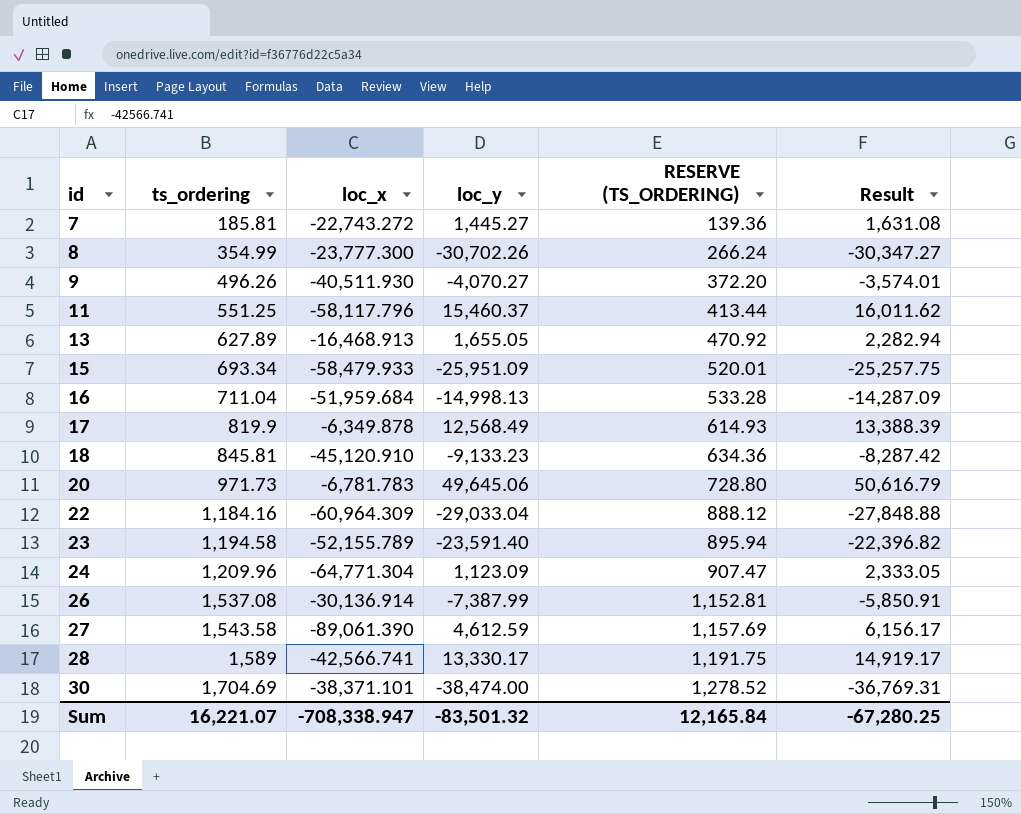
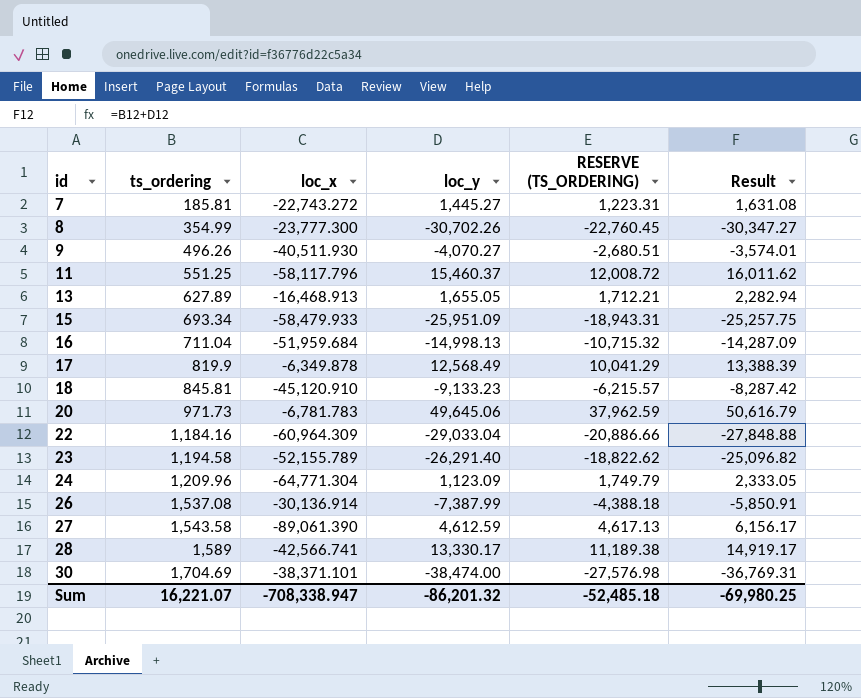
column RESERVE (TS_ORDERING) | formula: [ts_ordering] * 0.75 -> [Result] * 0.75
23 | loc_y: -23,591.40 -> -26,291.40
23 | Result: -22,396.82 -> -25,096.82
Sum | loc_y: -83,501.32 -> -86,201.32
Sum | RESERVE (TS_ORDERING): 12,165.84 -> -52,485.18
Sum | Result: -67,280.25 -> -69,980.25

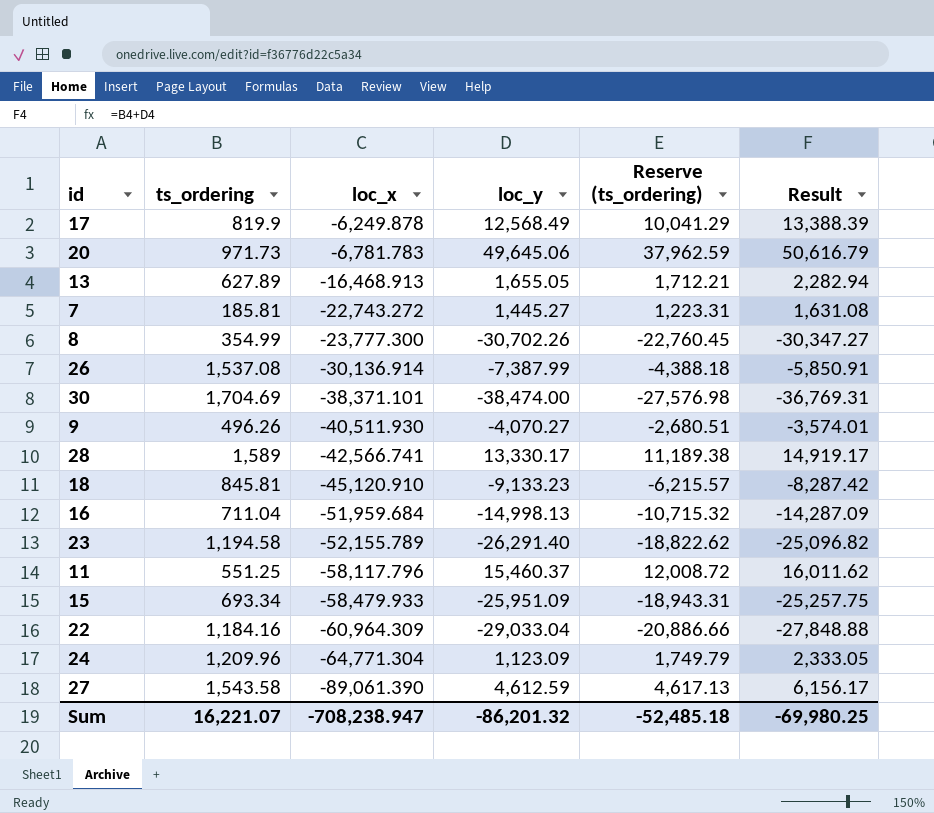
row order: id ascending -> loc_x descending
column name: RESERVE (TS_ORDERING) -> Reserve (ts_ordering)
17 | loc_x: -6,349.878 -> -6,249.878
Sum | loc_x: -708,338.947 -> -708,238.947

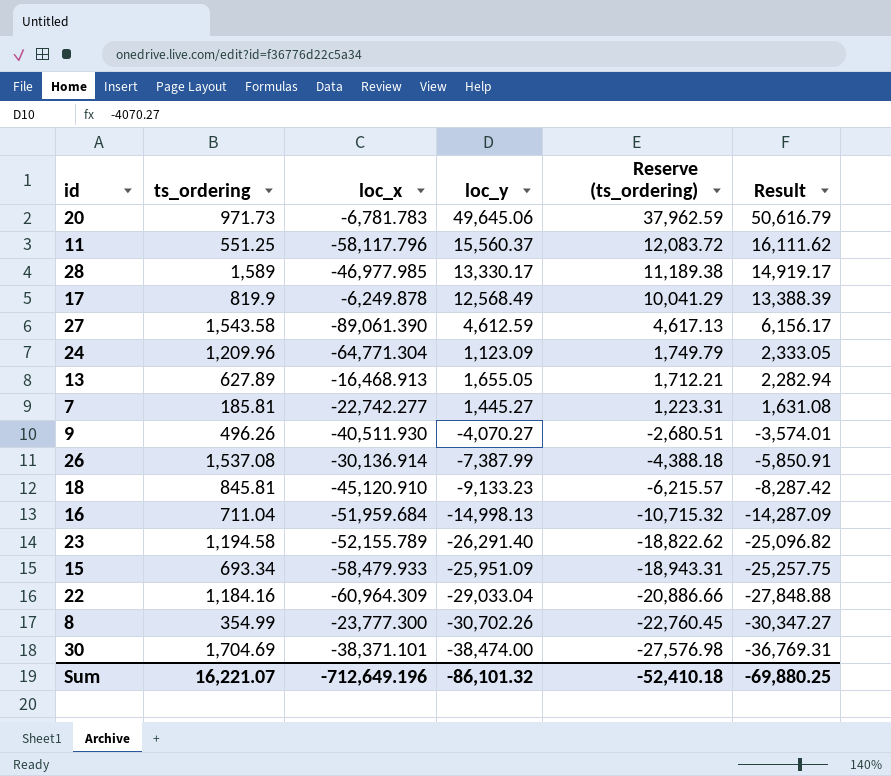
row order: loc_x descending -> Reserve (ts_ordering) descending
11 | loc_y: 15,460.37 -> 15,560.37
11 | Reserve (ts_ordering): 12,008.72 -> 12,083.72
11 | Result: 16,011.62 -> 16,111.62
28 | loc_x: -42,566.741 -> -46,977.985
7 | loc_x: -22,743.272 -> -22,742.277
Sum | loc_x: -708,238.947 -> -712,649.196
Sum | loc_y: -86,201.32 -> -86,101.32
Sum | Reserve (ts_ordering): -52,485.18 -> -52,410.18
Sum | Result: -69,980.25 -> -69,880.25

